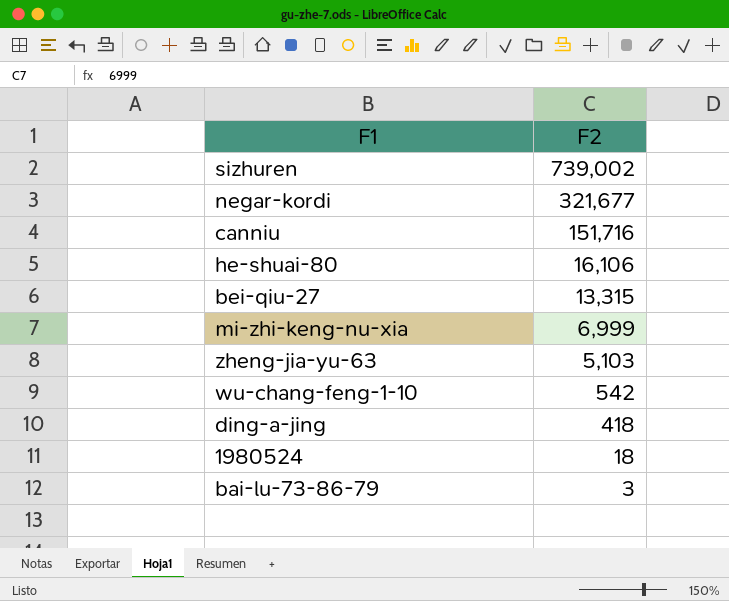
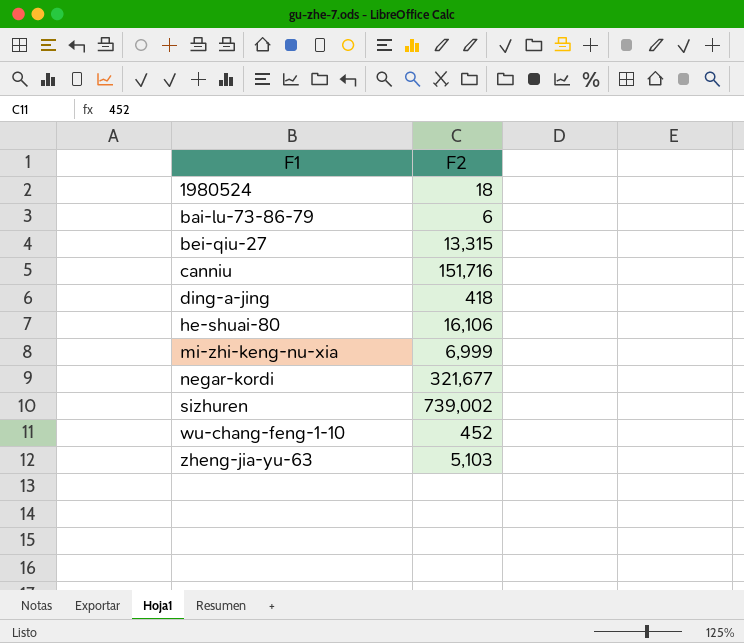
row order: F2 descending -> F1 ascending
bai-lu-73-86-79 | F2: 3 -> 6
wu-chang-feng-1-10 | F2: 542 -> 452

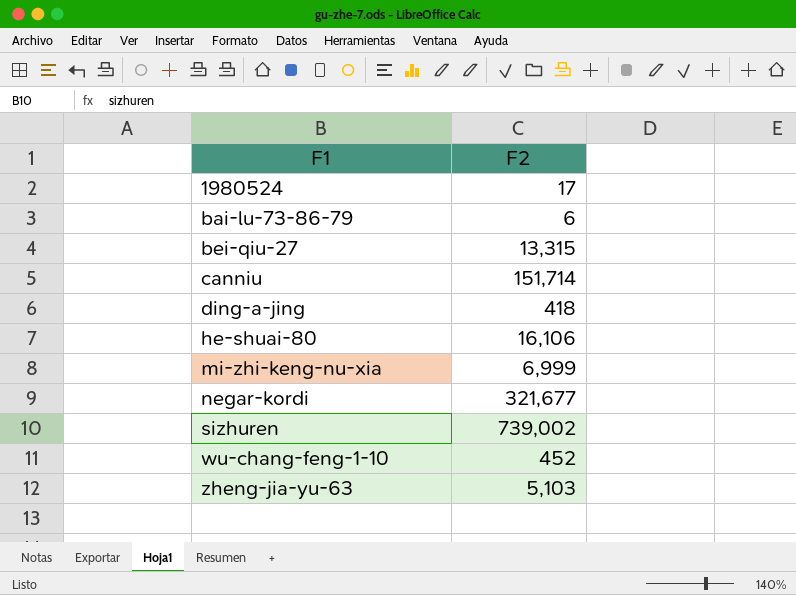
1980524 | F2: 18 -> 17
canniu | F2: 151,716 -> 151,714

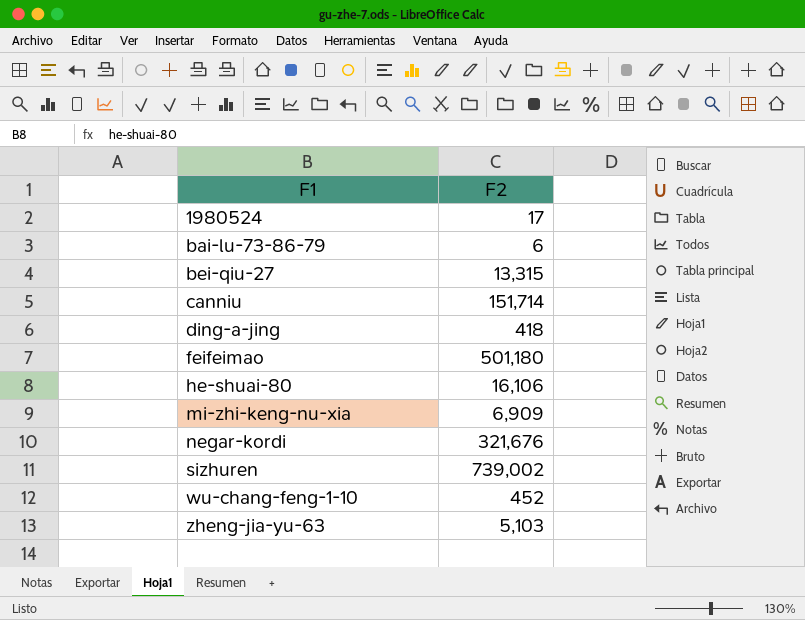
row feifeimao: none -> 501,180
mi-zhi-keng-nu-xia | F2: 6,999 -> 6,909
negar-kordi | F2: 321,677 -> 321,676

